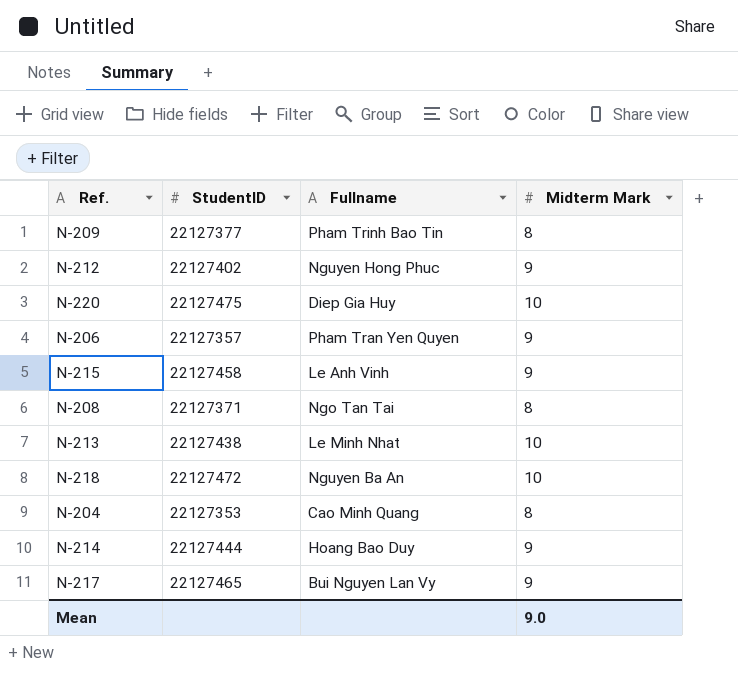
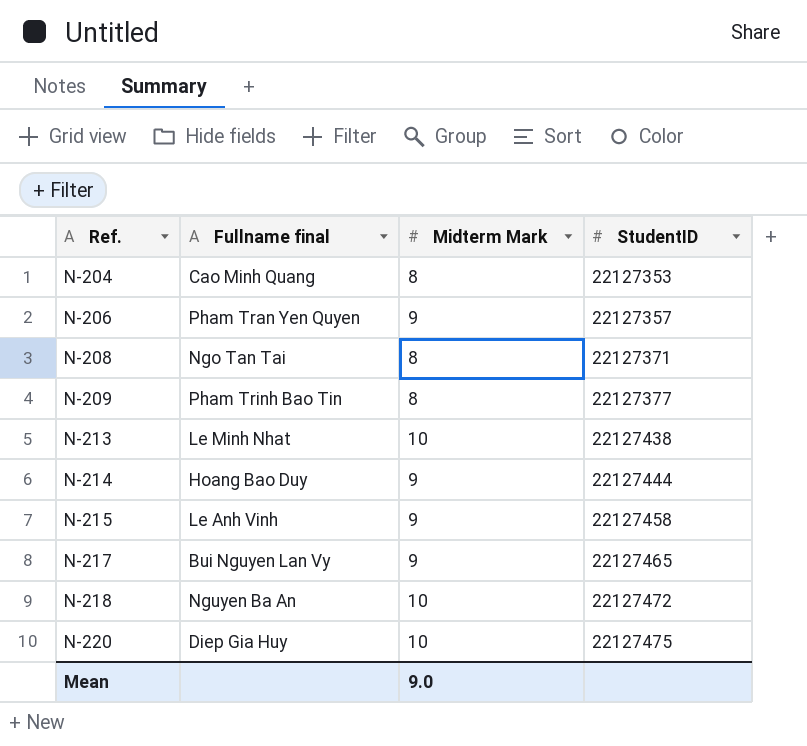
row order: none -> Ref. ascending
column name: Fullname -> Fullname final
column StudentID | position: 2 -> 4
row N-212: 22127402 | Nguyen Hong Phuc | 9 -> none

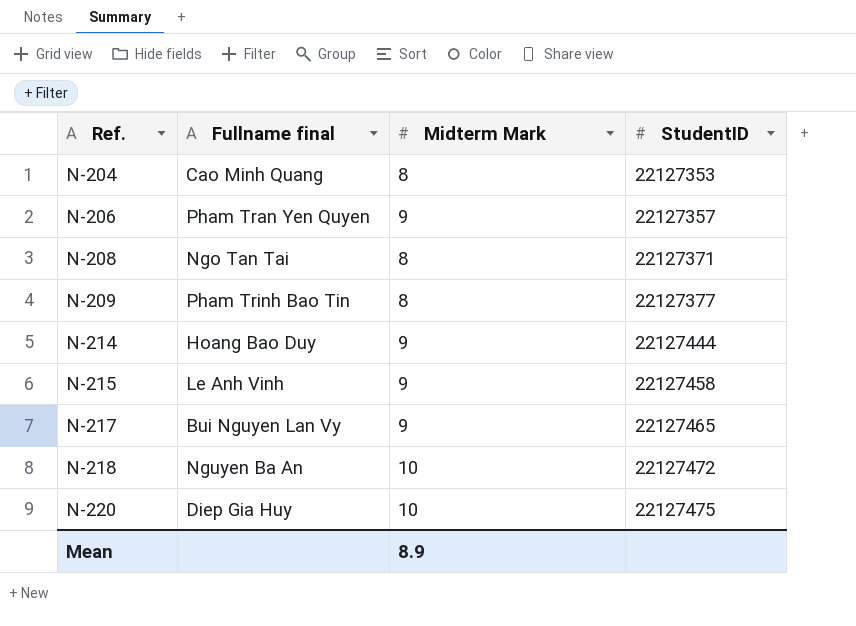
row N-213: Le Minh Nhat | 10 | 22127438 -> none
Mean | Midterm Mark: 9.0 -> 8.9

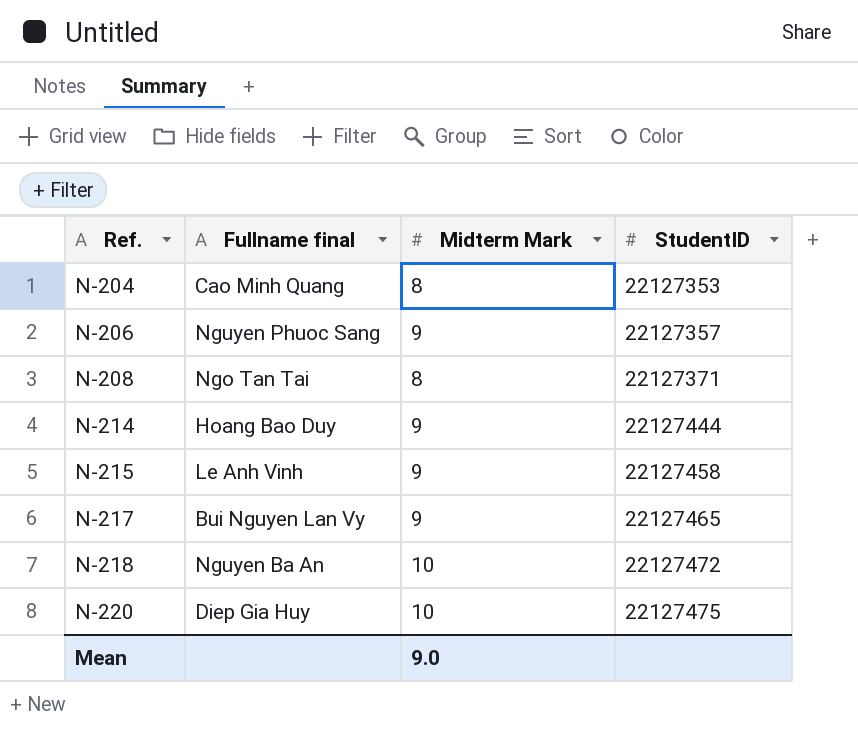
row N-209: Pham Trinh Bao Tin | 8 | 22127377 -> none
N-206 | Fullname final: Pham Tran Yen Quyen -> Nguyen Phuoc Sang
Mean | Midterm Mark: 8.9 -> 9.0

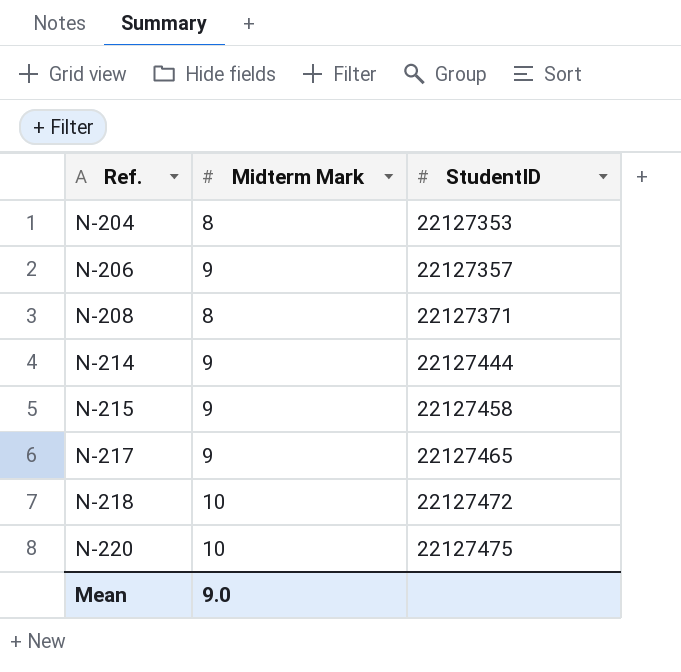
column Fullname final | position: 2 -> none

